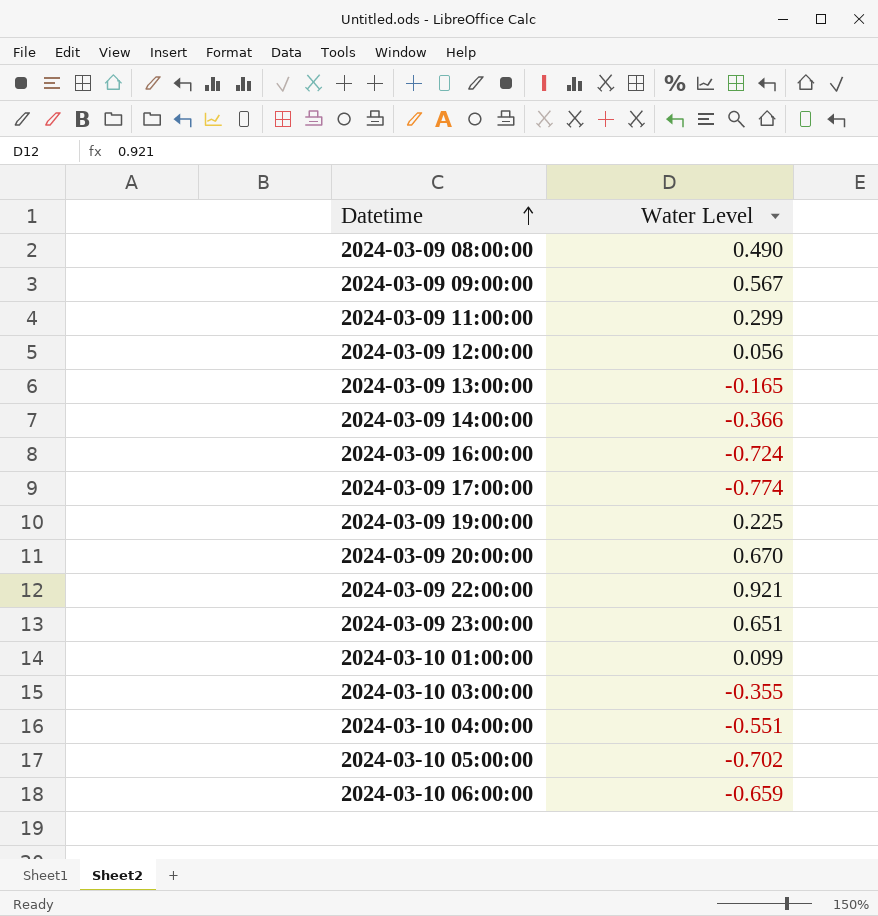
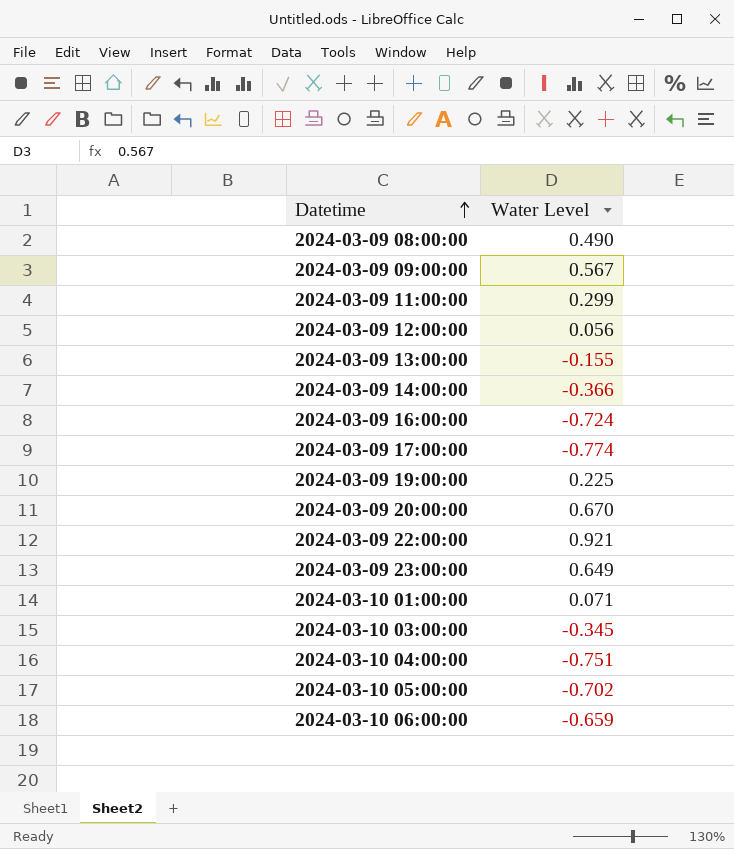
2024-03-09 13:00:00 | Water Level: -0.165 -> -0.155
2024-03-09 23:00:00 | Water Level: 0.651 -> 0.649
2024-03-10 01:00:00 | Water Level: 0.099 -> 0.071
2024-03-10 03:00:00 | Water Level: -0.355 -> -0.345
2024-03-10 04:00:00 | Water Level: -0.551 -> -0.751

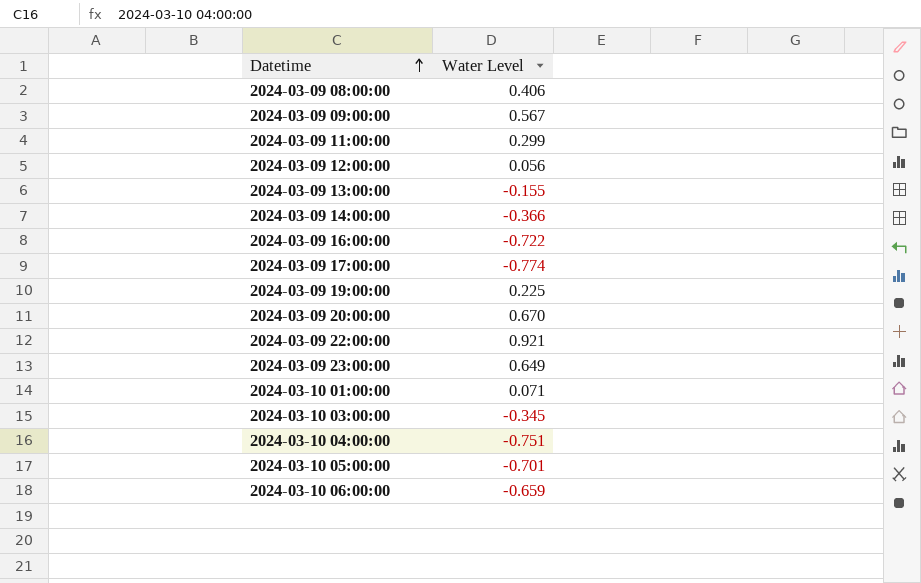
2024-03-09 08:00:00 | Water Level: 0.490 -> 0.406
2024-03-09 16:00:00 | Water Level: -0.724 -> -0.722
2024-03-10 05:00:00 | Water Level: -0.702 -> -0.701

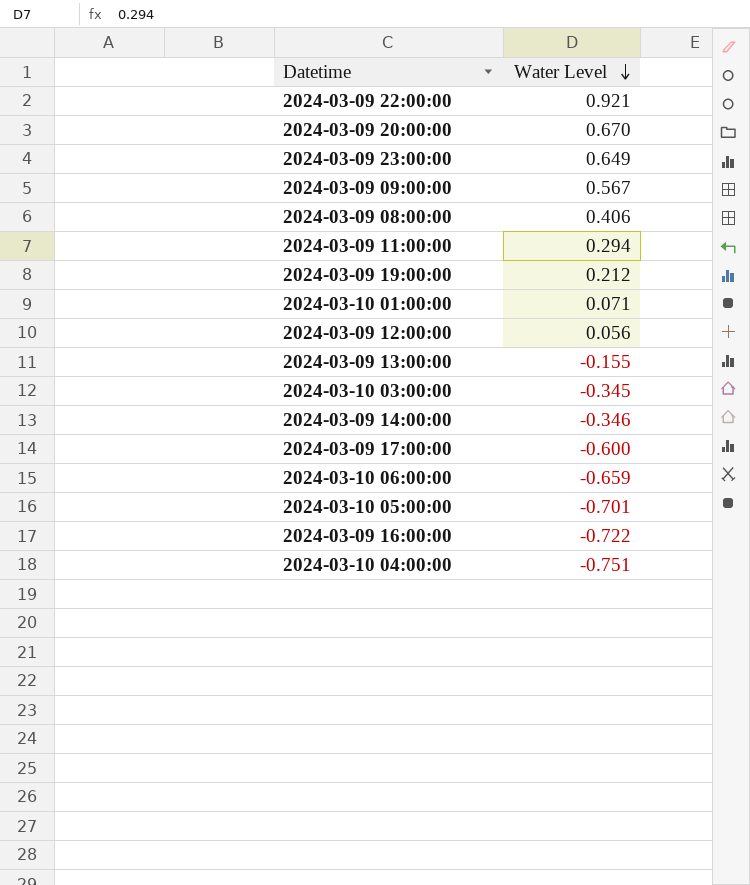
row order: Datetime ascending -> Water Level descending
2024-03-09 11:00:00 | Water Level: 0.299 -> 0.294
2024-03-09 19:00:00 | Water Level: 0.225 -> 0.212
2024-03-09 14:00:00 | Water Level: -0.366 -> -0.346
2024-03-09 17:00:00 | Water Level: -0.774 -> -0.600

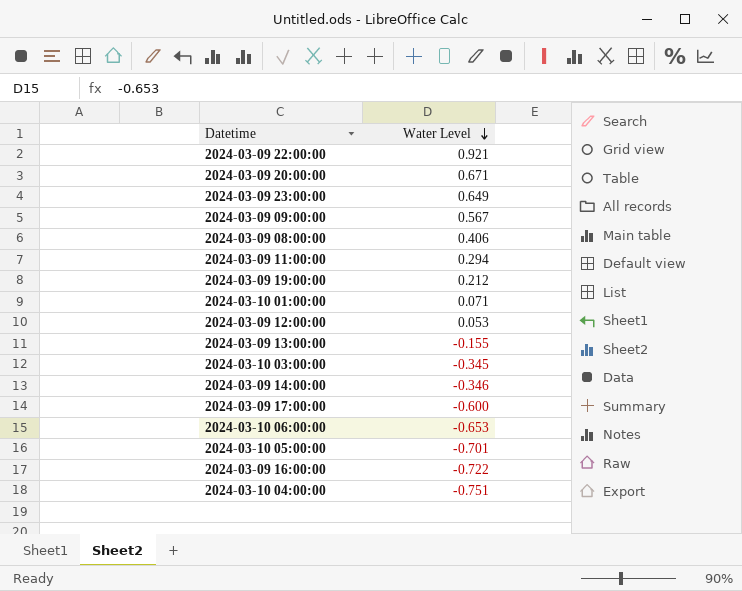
2024-03-09 20:00:00 | Water Level: 0.670 -> 0.671
2024-03-09 12:00:00 | Water Level: 0.056 -> 0.053
2024-03-10 06:00:00 | Water Level: -0.659 -> -0.653

